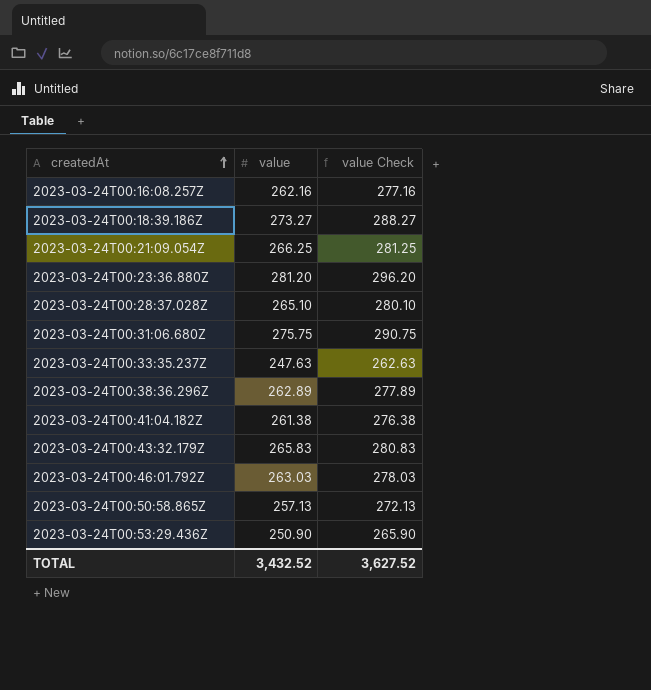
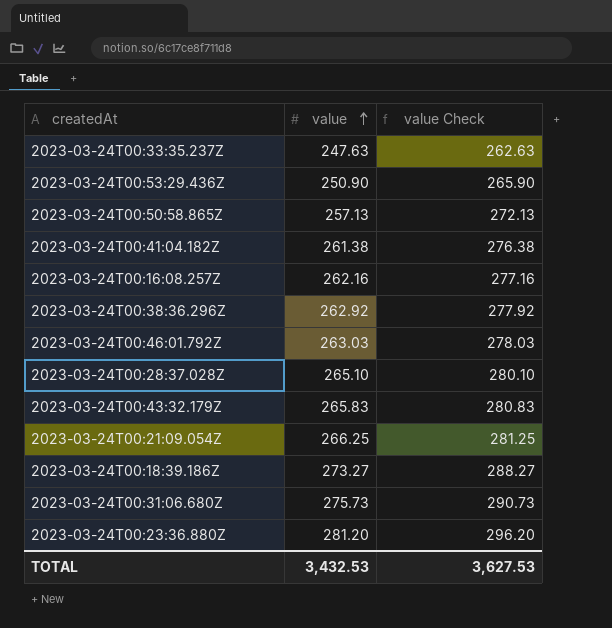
row order: createdAt ascending -> value ascending
2023-03-24T00:38:36.296Z | value: 262.89 -> 262.92
2023-03-24T00:38:36.296Z | value Check: 277.89 -> 277.92
2023-03-24T00:31:06.680Z | value: 275.75 -> 275.73
2023-03-24T00:31:06.680Z | value Check: 290.75 -> 290.73
TOTAL | value: 3,432.52 -> 3,432.53
TOTAL | value Check: 3,627.52 -> 3,627.53

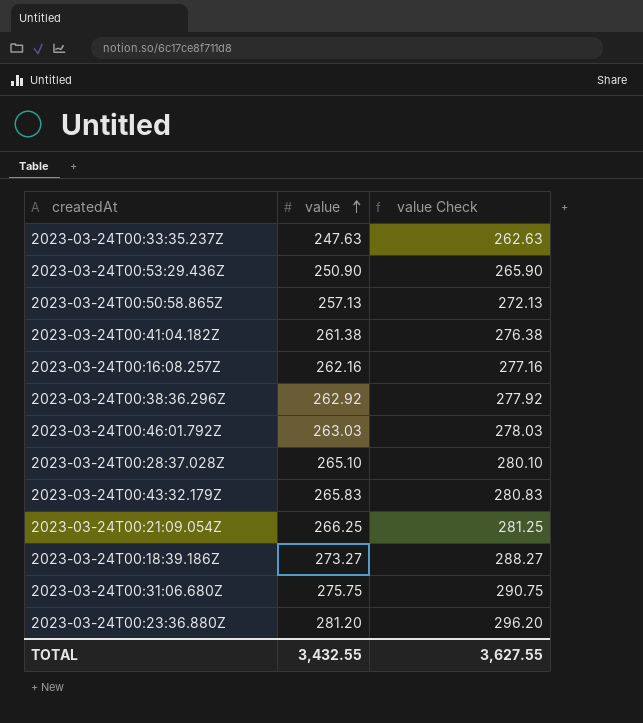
2023-03-24T00:31:06.680Z | value: 275.73 -> 275.75
2023-03-24T00:31:06.680Z | value Check: 290.73 -> 290.75
TOTAL | value: 3,432.53 -> 3,432.55
TOTAL | value Check: 3,627.53 -> 3,627.55

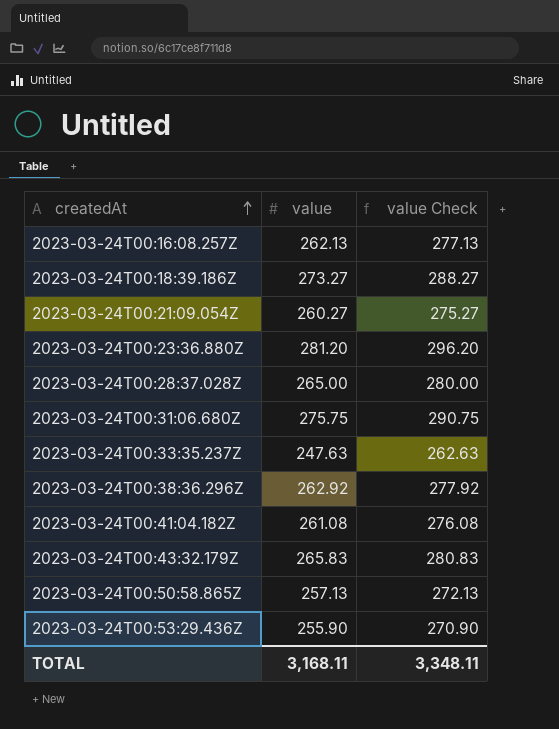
row order: value ascending -> createdAt ascending
row 2023-03-24T00:46:01.792Z: 263.03 | 278.03 -> none
2023-03-24T00:16:08.257Z | value: 262.16 -> 262.13
2023-03-24T00:16:08.257Z | value Check: 277.16 -> 277.13
2023-03-24T00:21:09.054Z | value: 266.25 -> 260.27
2023-03-24T00:21:09.054Z | value Check: 281.25 -> 275.27
2023-03-24T00:28:37.028Z | value: 265.10 -> 265.00
2023-03-24T00:28:37.028Z | value Check: 280.10 -> 280.00
2023-03-24T00:41:04.182Z | value: 261.38 -> 261.08
2023-03-24T00:41:04.182Z | value Check: 276.38 -> 276.08
2023-03-24T00:53:29.436Z | value: 250.90 -> 255.90
2023-03-24T00:53:29.436Z | value Check: 265.90 -> 270.90
TOTAL | value: 3,432.55 -> 3,168.11
TOTAL | value Check: 3,627.55 -> 3,348.11

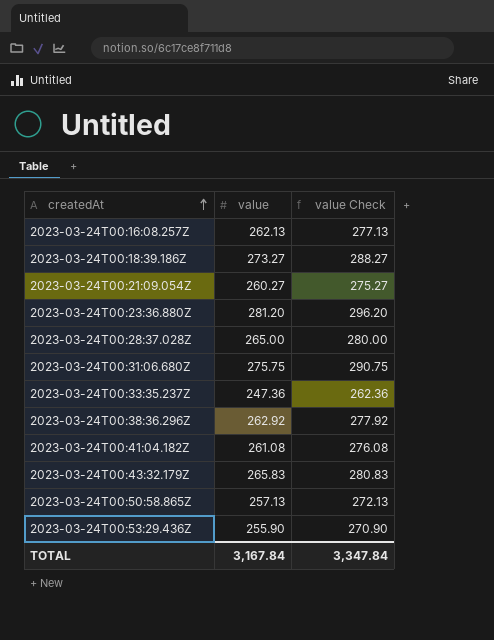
2023-03-24T00:33:35.237Z | value: 247.63 -> 247.36
2023-03-24T00:33:35.237Z | value Check: 262.63 -> 262.36
TOTAL | value: 3,168.11 -> 3,167.84
TOTAL | value Check: 3,348.11 -> 3,347.84

